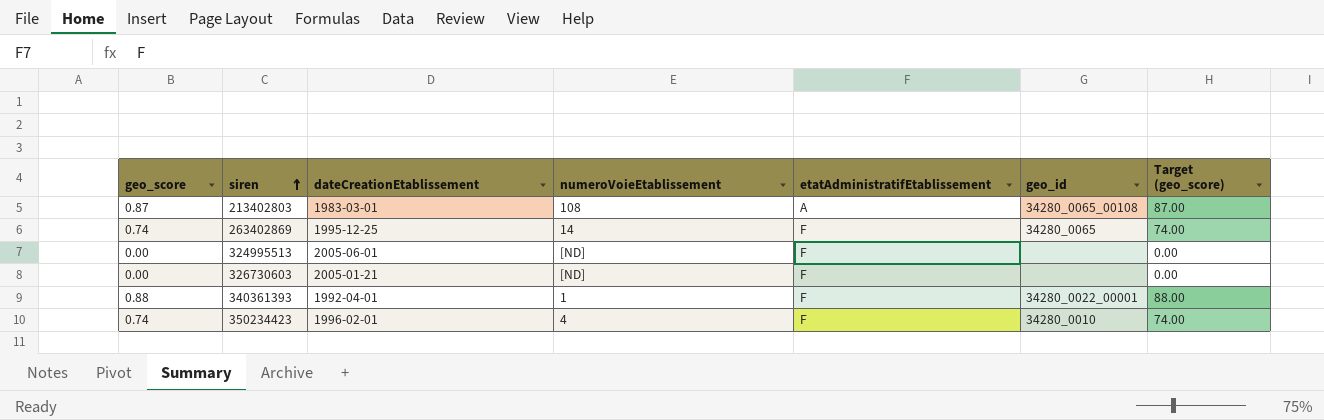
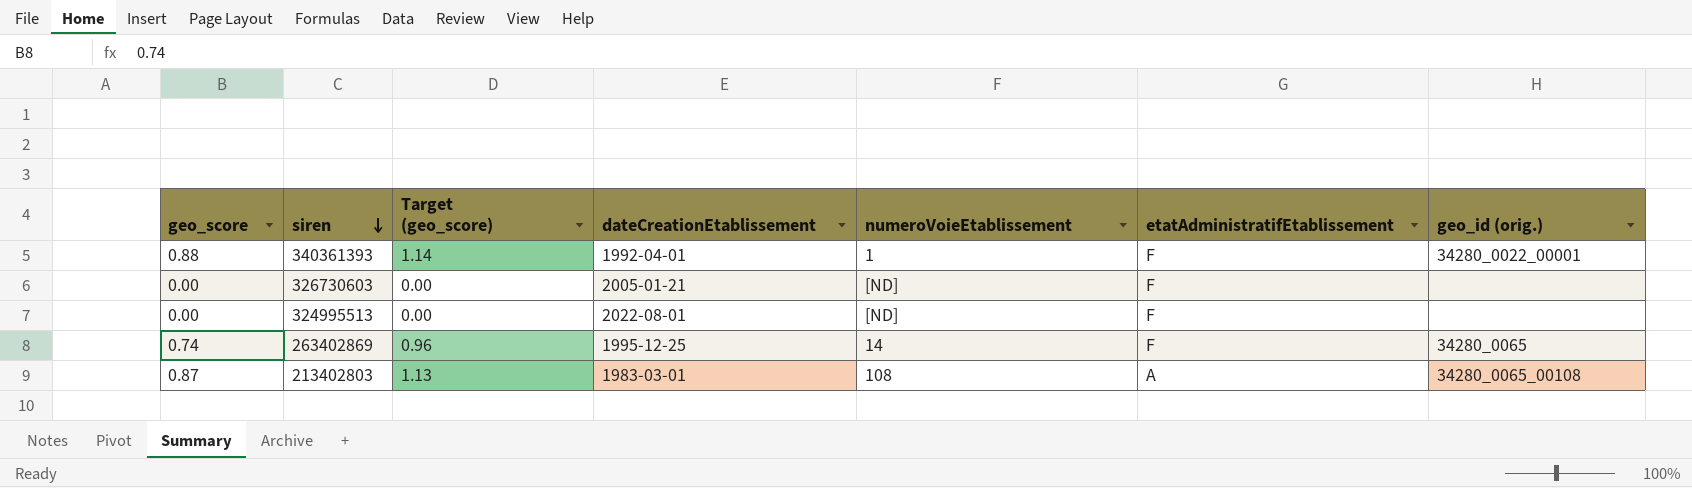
row order: siren ascending -> siren descending
column Target (geo_score) | formula: [geo_score] * 100 -> [geo_score] * 1.3
column Target (geo_score) | position: 7 -> 3
column name: geo_id -> geo_id (orig.)
row 350234423: 0.74 | 1996-02-01 | 4 | F | 34280_0010 | 74.00 -> none
324995513 | dateCreationEtablissement: 2005-06-01 -> 2022-08-01

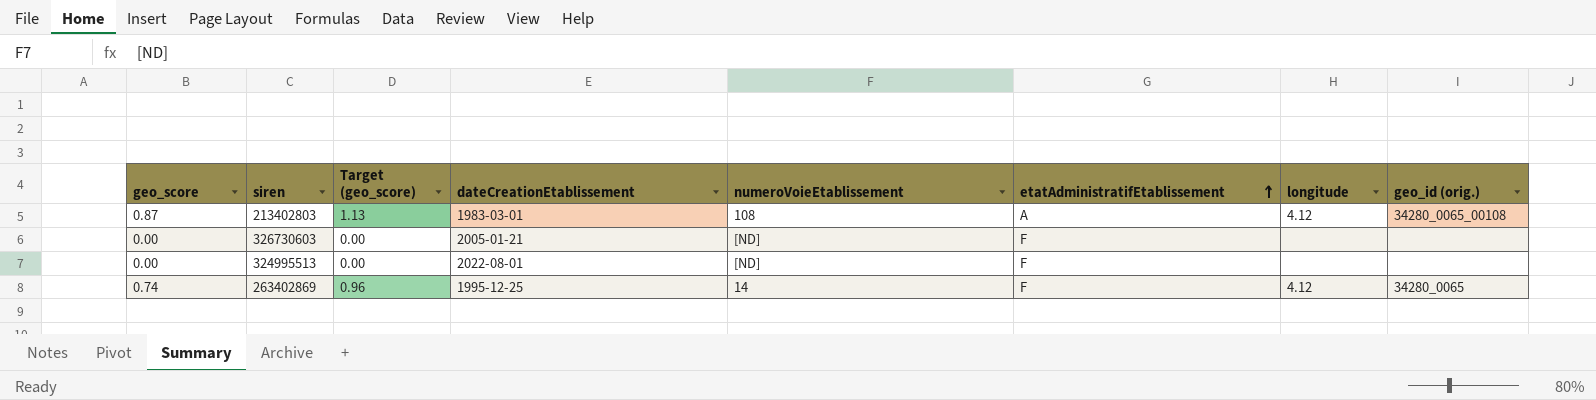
row order: siren descending -> etatAdministratifEtablissement ascending
column longitude | position: none -> 7
row 340361393: 0.88 | 1.14 | 1992-04-01 | 1 | F | 34280_0022_00001 -> none

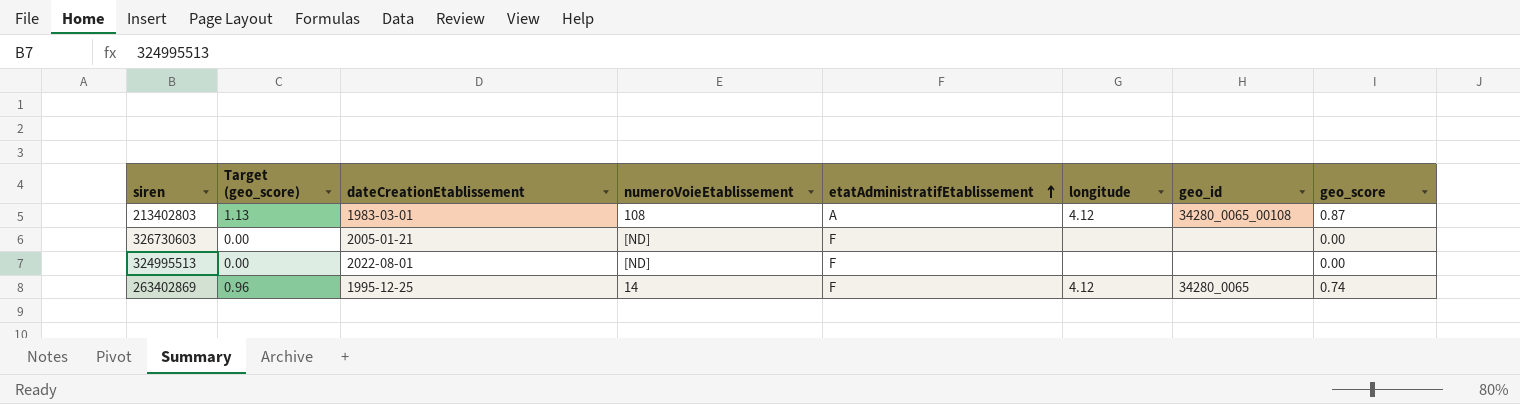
column name: geo_id (orig.) -> geo_id
column geo_score | position: 1 -> 8

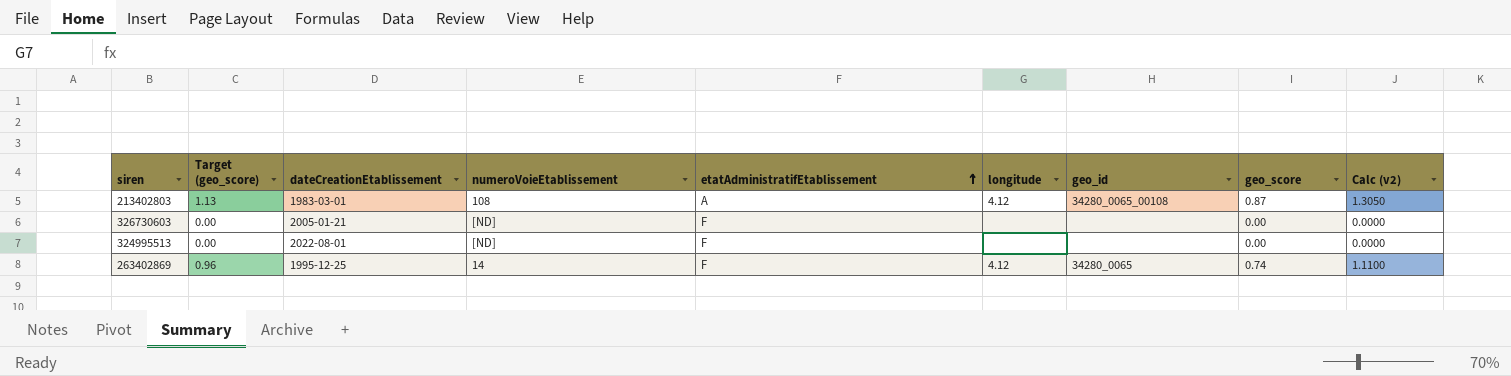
column Calc (v2) | formula: none -> [geo_score] * 1.5

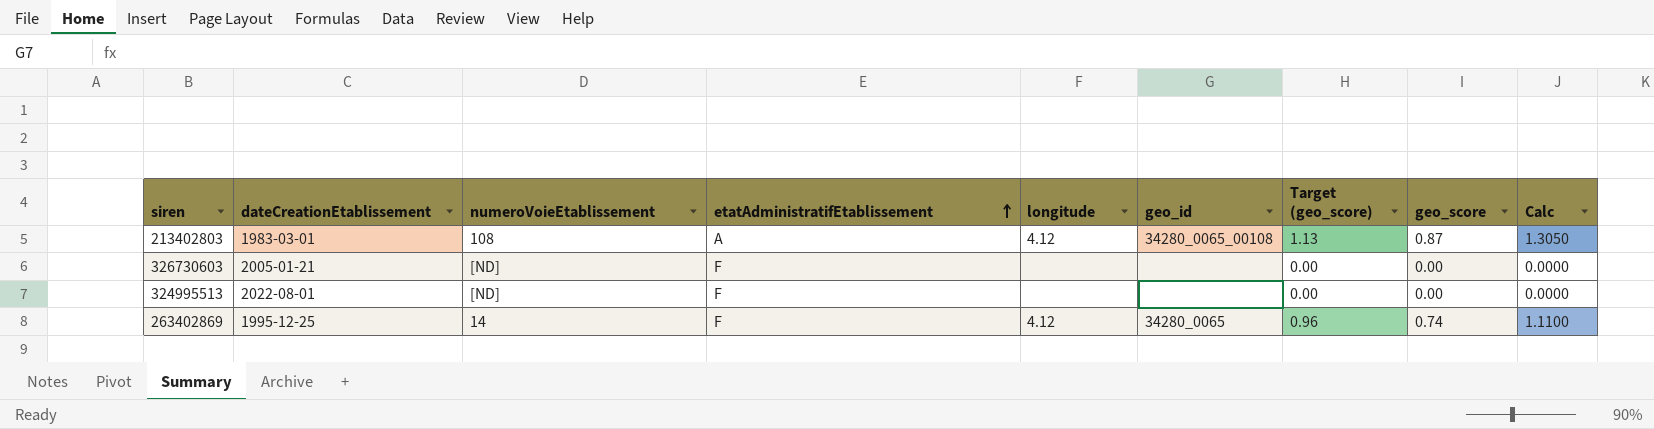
column Target (geo_score) | position: 2 -> 7
column name: Calc (v2) -> Calc

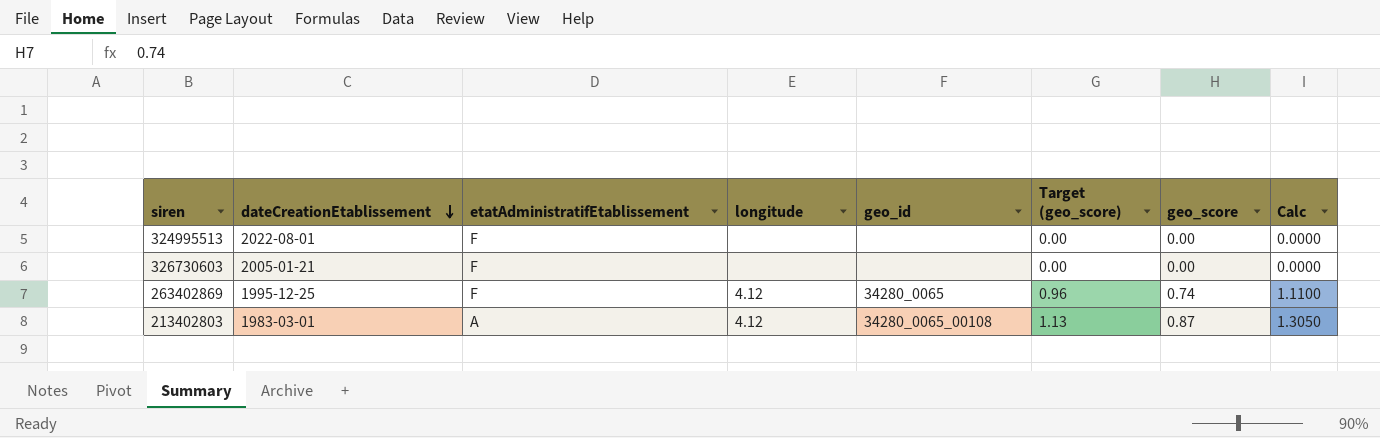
row order: etatAdministratifEtablissement ascending -> dateCreationEtablissement descending
column numeroVoieEtablissement | position: 3 -> none

